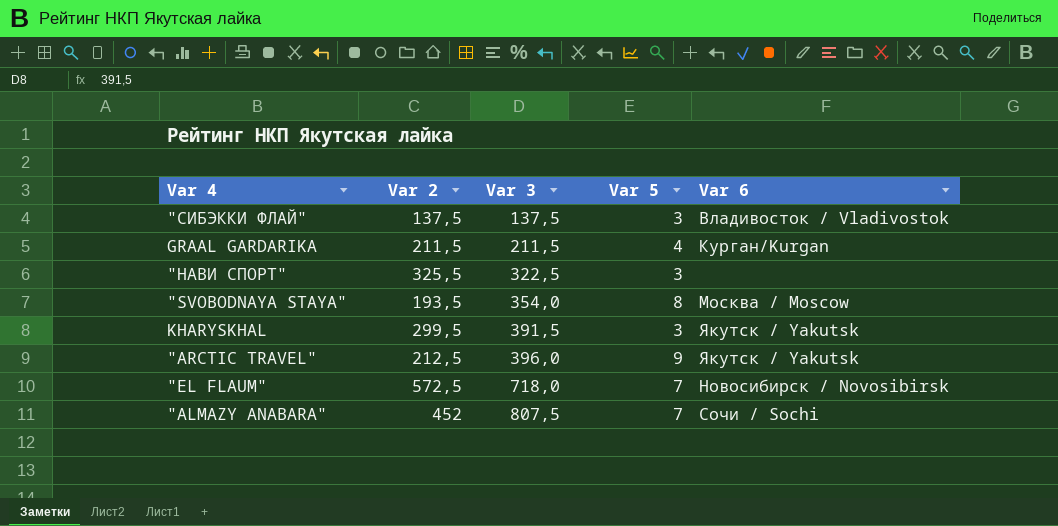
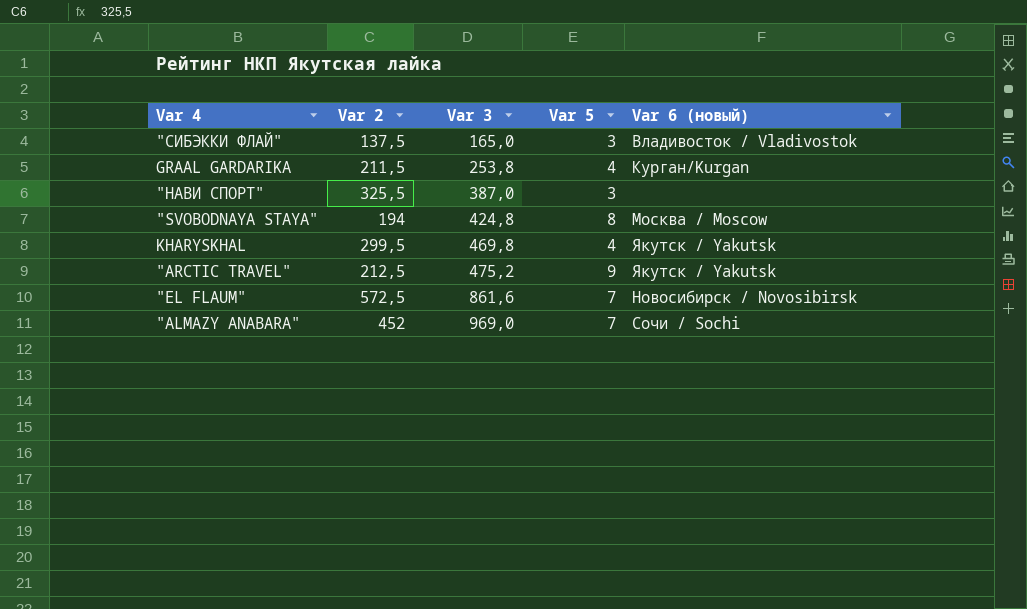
column name: Var 6 -> Var 6 (новый)
"СИБЭККИ ФЛАЙ" | Var 3: 137,5 -> 165,0
GRAAL GARDARIKA | Var 3: 211,5 -> 253,8
"НАВИ СПОРТ" | Var 3: 322,5 -> 387,0
"SVOBODNAYA STAYA" | Var 2: 193,5 -> 194
"SVOBODNAYA STAYA" | Var 3: 354,0 -> 424,8
KHARYSKHAL | Var 3: 391,5 -> 469,8
KHARYSKHAL | Var 5: 3 -> 4
"ARCTIC TRAVEL" | Var 3: 396,0 -> 475,2
"EL FLAUM" | Var 3: 718,0 -> 861,6
"ALMAZY ANABARA" | Var 3: 807,5 -> 969,0

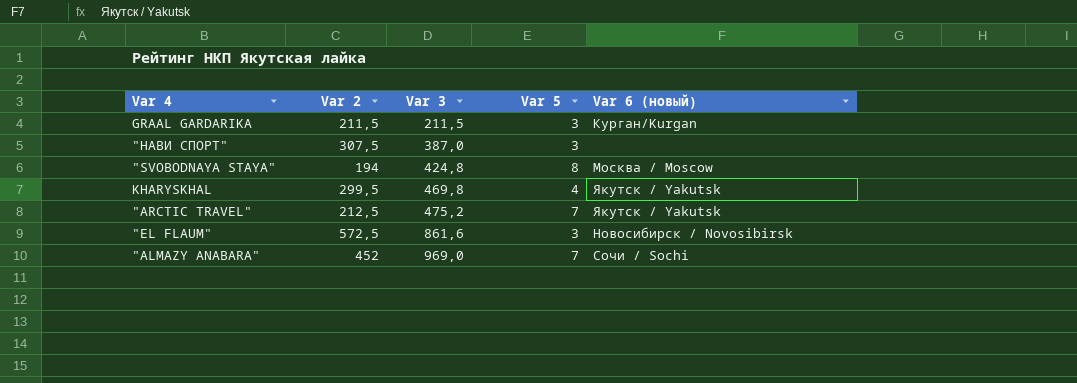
row "СИБЭККИ ФЛАЙ": 137,5 | 165,0 | 3 | Владивосток / Vladivostok -> none
GRAAL GARDARIKA | Var 3: 253,8 -> 211,5
GRAAL GARDARIKA | Var 5: 4 -> 3
"НАВИ СПОРТ" | Var 2: 325,5 -> 307,5
"ARCTIC TRAVEL" | Var 5: 9 -> 7
"EL FLAUM" | Var 5: 7 -> 3

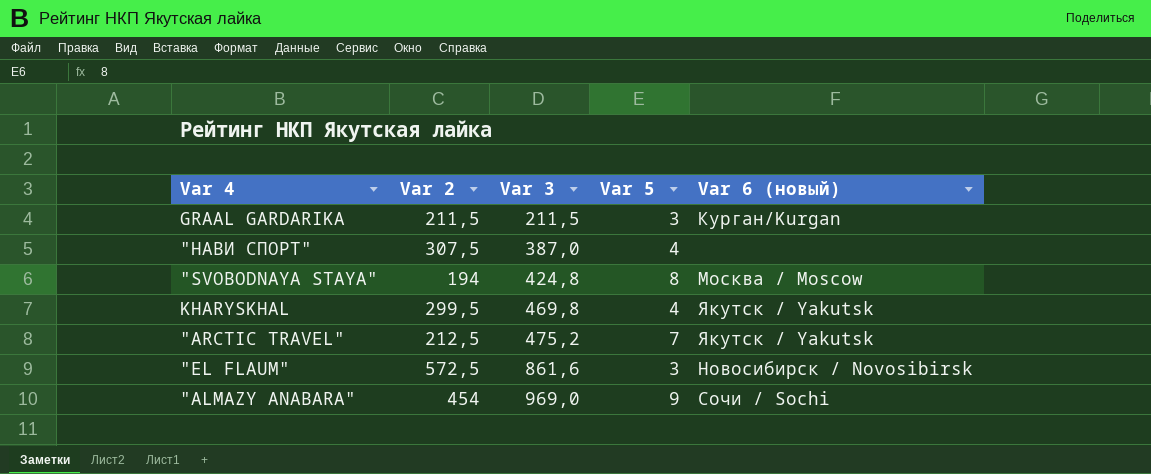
"НАВИ СПОРТ" | Var 5: 3 -> 4
"ALMAZY ANABARA" | Var 2: 452 -> 454
"ALMAZY ANABARA" | Var 5: 7 -> 9

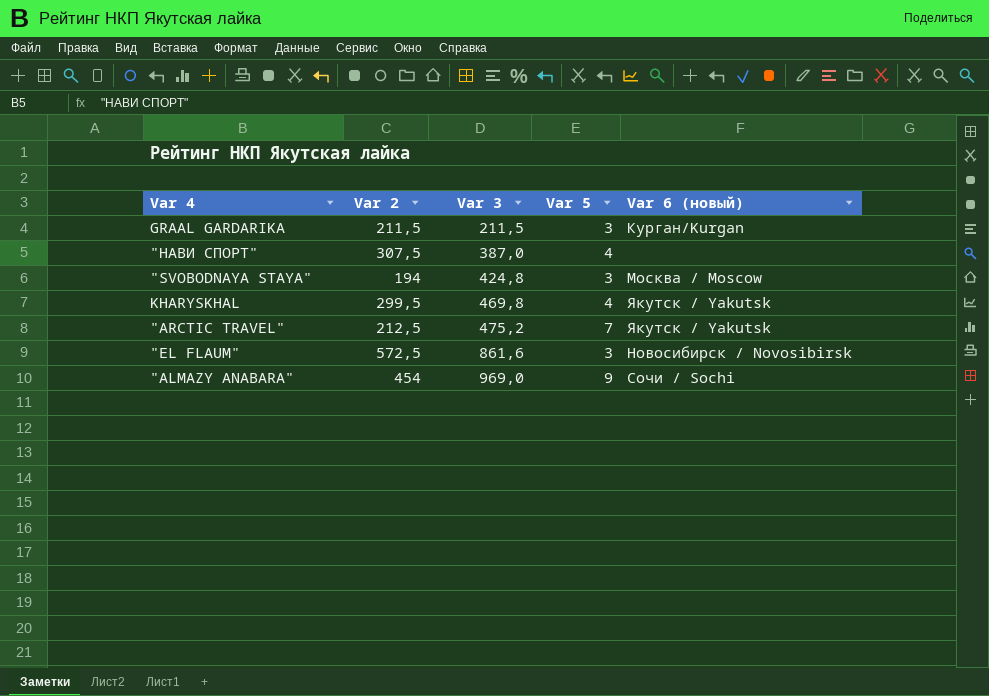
"SVOBODNAYA STAYA" | Var 5: 8 -> 3

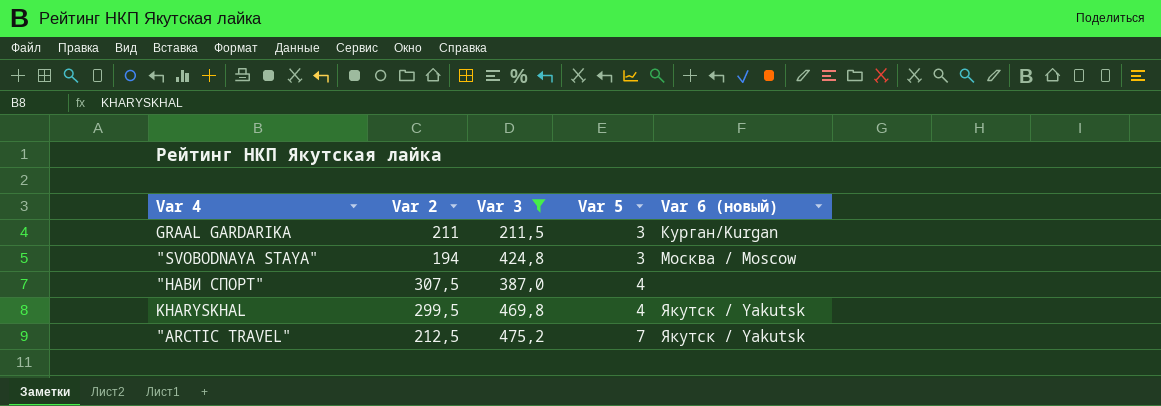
filter: none -> Var 3 <= 475,2
row order: Var 3 ascending -> Var 5 ascending
GRAAL GARDARIKA | Var 2: 211,5 -> 211

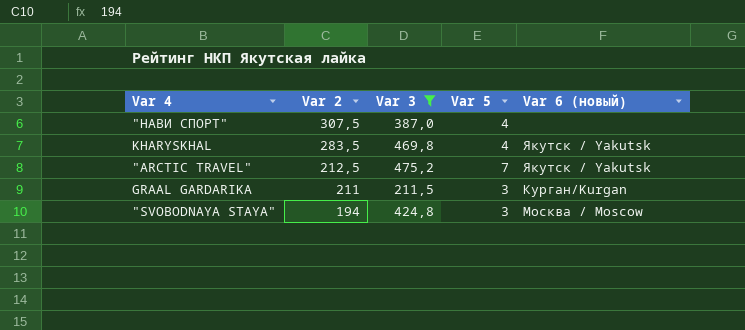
row order: Var 5 ascending -> Var 2 descending
KHARYSKHAL | Var 2: 299,5 -> 283,5

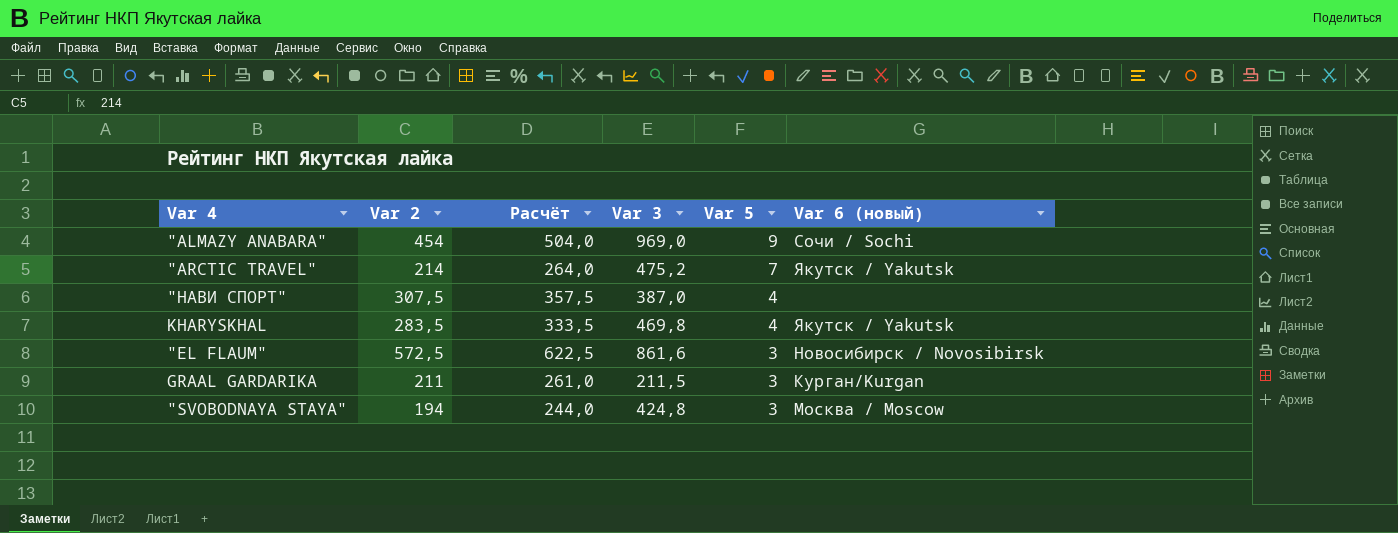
filter: Var 3 <= 475,2 -> none
row order: Var 2 descending -> Var 5 descending
column Расчёт | formula: none -> [Var 2] + 50
"ARCTIC TRAVEL" | Var 2: 212,5 -> 214

